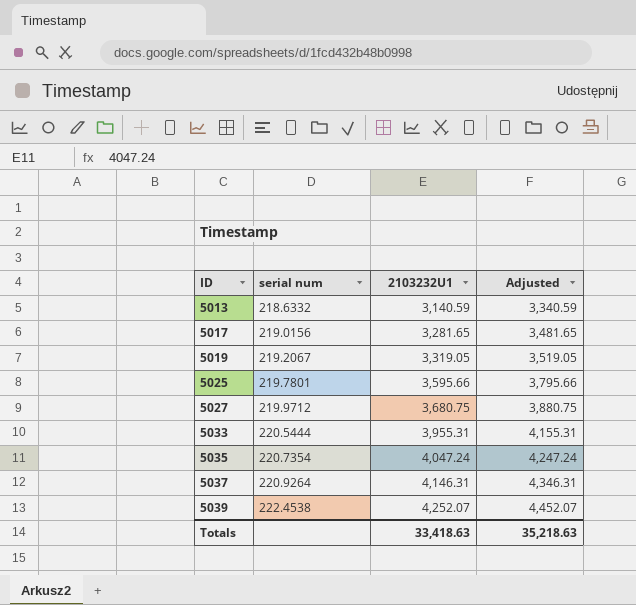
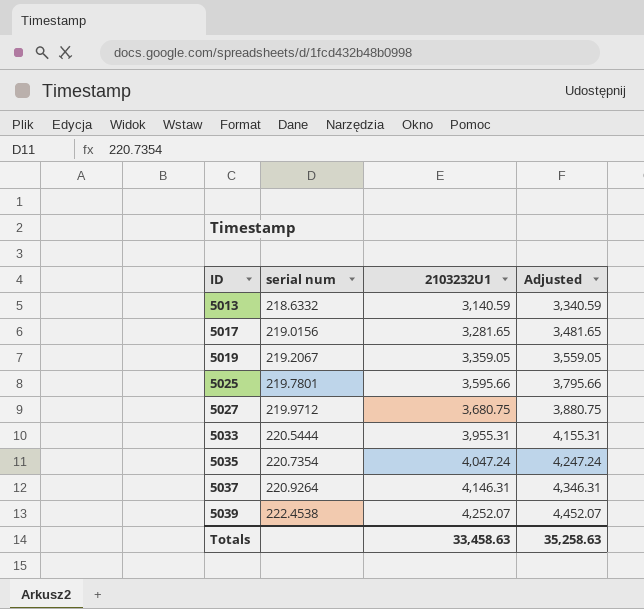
5019 | 2103232U1: 3,319.05 -> 3,359.05
5019 | Adjusted: 3,519.05 -> 3,559.05
Totals | 2103232U1: 33,418.63 -> 33,458.63
Totals | Adjusted: 35,218.63 -> 35,258.63

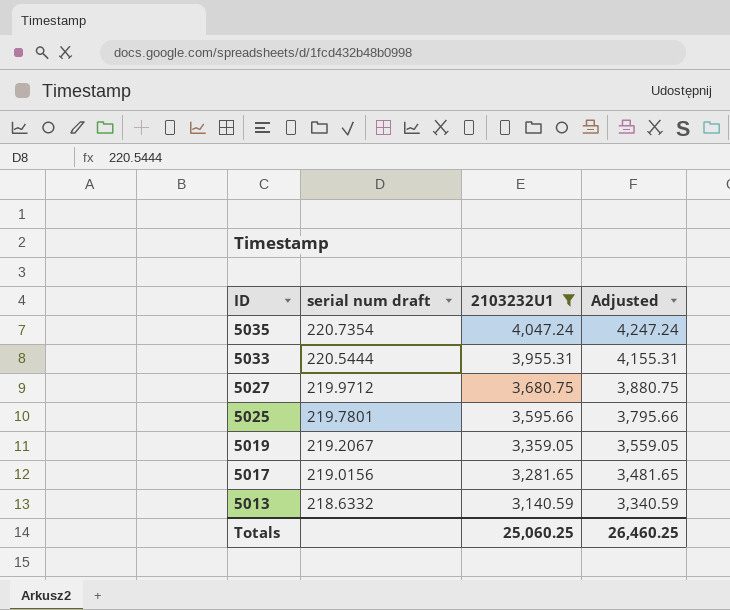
filter: none -> 2103232U1 <= 4,047.24
row order: ID ascending -> ID descending
column name: serial num -> serial num draft
Totals | 2103232U1: 33,458.63 -> 25,060.25
Totals | Adjusted: 35,258.63 -> 26,460.25

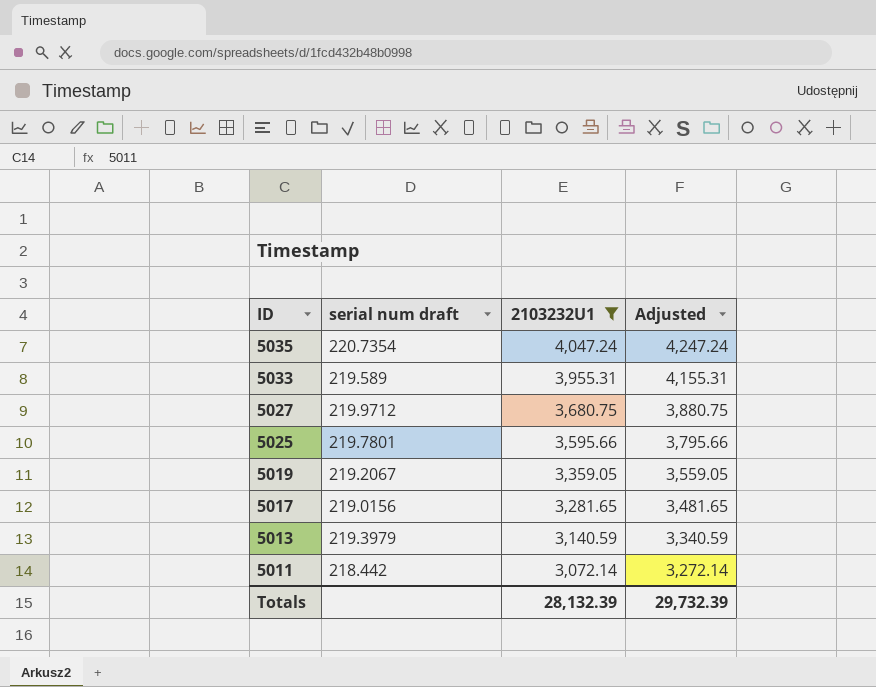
5033 | serial num draft: 220.5444 -> 219.589
5013 | serial num draft: 218.6332 -> 219.3979
row 5011: none -> 218.442 | 3,072.14 | 3,272.14
Totals | 2103232U1: 25,060.25 -> 28,132.39
Totals | Adjusted: 26,460.25 -> 29,732.39

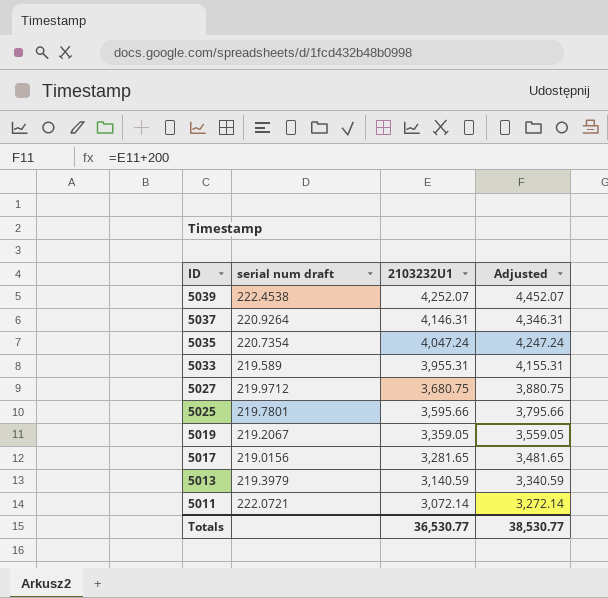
filter: 2103232U1 <= 4,047.24 -> none
5011 | serial num draft: 218.442 -> 222.0721
Totals | 2103232U1: 28,132.39 -> 36,530.77
Totals | Adjusted: 29,732.39 -> 38,530.77

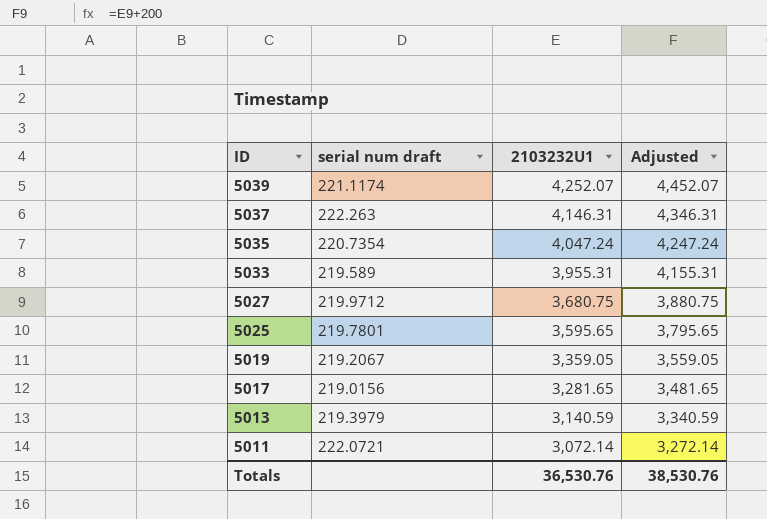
5039 | serial num draft: 222.4538 -> 221.1174
5037 | serial num draft: 220.9264 -> 222.263
5025 | 2103232U1: 3,595.66 -> 3,595.65
5025 | Adjusted: 3,795.66 -> 3,795.65
Totals | 2103232U1: 36,530.77 -> 36,530.76
Totals | Adjusted: 38,530.77 -> 38,530.76

